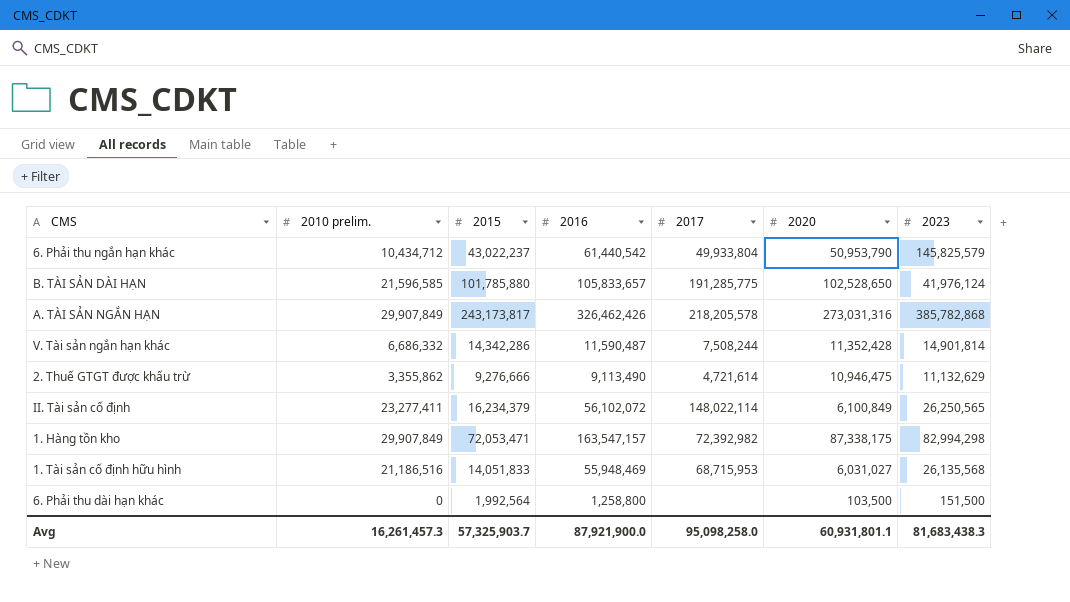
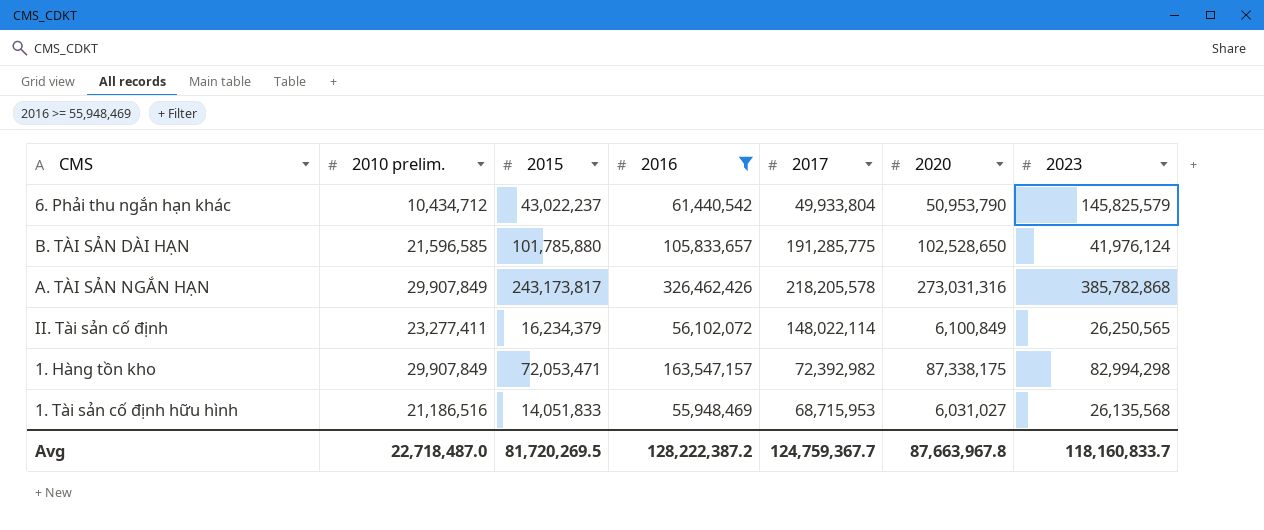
filter: none -> 2016 >= 55,948,469
Avg | 2010 prelim.: 16,261,457.3 -> 22,718,487.0
Avg | 2015: 57,325,903.7 -> 81,720,269.5
Avg | 2016: 87,921,900.0 -> 128,222,387.2
Avg | 2017: 95,098,258.0 -> 124,759,367.7
Avg | 2020: 60,931,801.1 -> 87,663,967.8
Avg | 2023: 81,683,438.3 -> 118,160,833.7

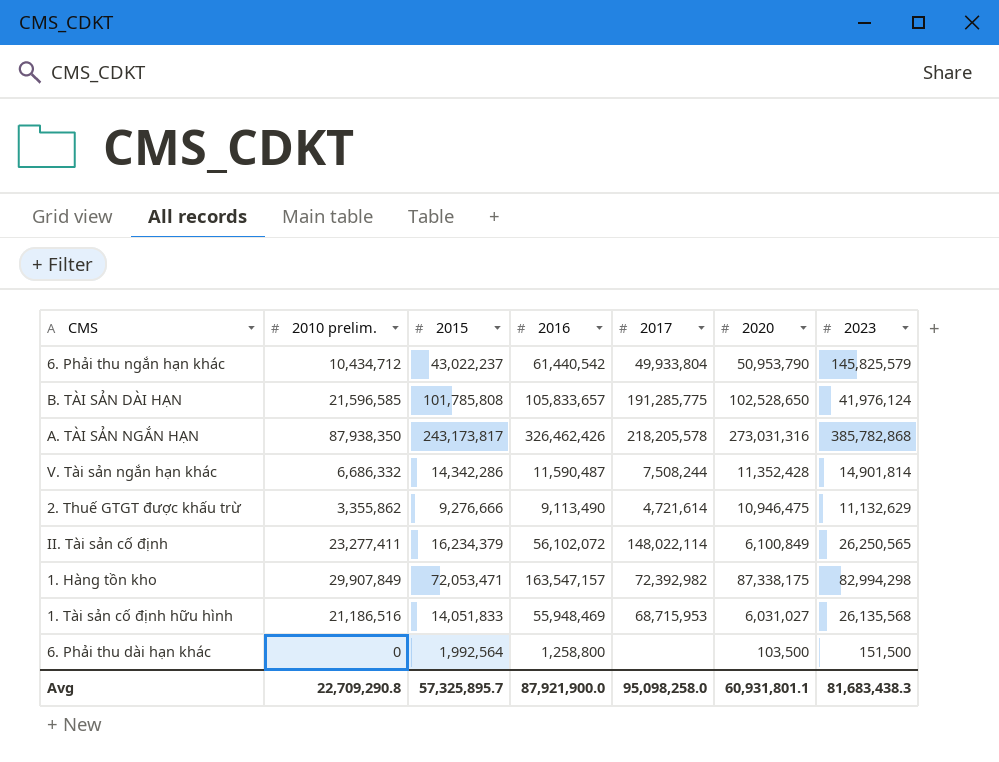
filter: 2016 >= 55,948,469 -> none
B. TÀI SẢN DÀI HẠN | 2015: 101,785,880 -> 101,785,808
A. TÀI SẢN NGẮN HẠN | 2010 prelim.: 29,907,849 -> 87,938,350
Avg | 2010 prelim.: 22,718,487.0 -> 22,709,290.8
Avg | 2015: 81,720,269.5 -> 57,325,895.7
Avg | 2016: 128,222,387.2 -> 87,921,900.0
Avg | 2017: 124,759,367.7 -> 95,098,258.0
Avg | 2020: 87,663,967.8 -> 60,931,801.1
Avg | 2023: 118,160,833.7 -> 81,683,438.3

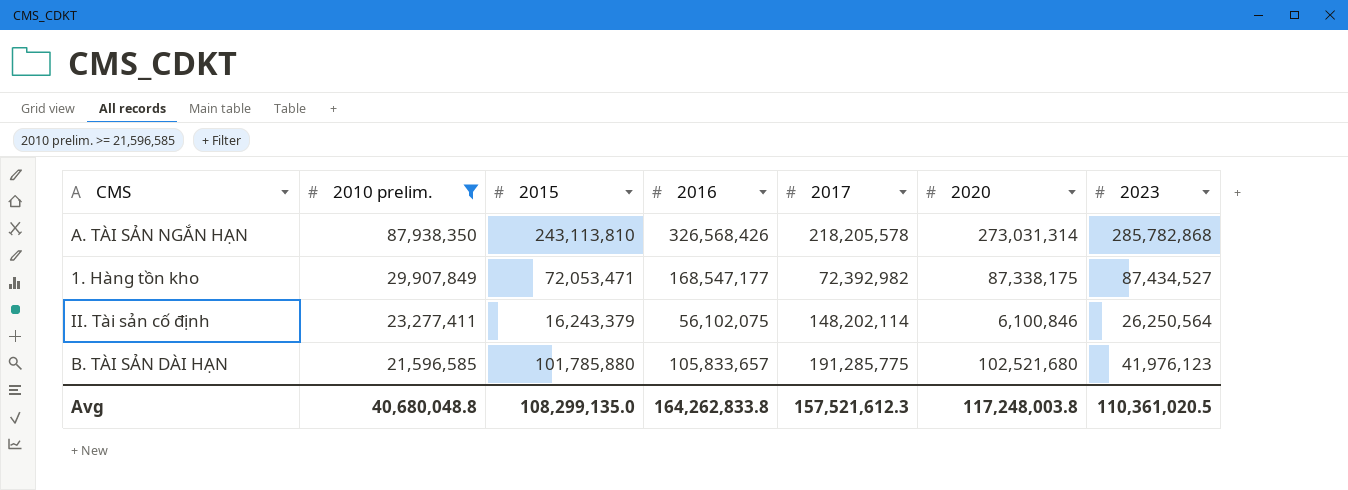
filter: none -> 2010 prelim. >= 21,596,585
row order: none -> 2010 prelim. descending
A. TÀI SẢN NGẮN HẠN | 2015: 243,173,817 -> 243,113,810
A. TÀI SẢN NGẮN HẠN | 2016: 326,462,426 -> 326,568,426
A. TÀI SẢN NGẮN HẠN | 2020: 273,031,316 -> 273,031,314
A. TÀI SẢN NGẮN HẠN | 2023: 385,782,868 -> 285,782,868
1. Hàng tồn kho | 2016: 163,547,157 -> 168,547,177
1. Hàng tồn kho | 2023: 82,994,298 -> 87,434,527
II. Tài sản cố định | 2015: 16,234,379 -> 16,243,379
II. Tài sản cố định | 2016: 56,102,072 -> 56,102,075
II. Tài sản cố định | 2017: 148,022,114 -> 148,202,114
II. Tài sản cố định | 2020: 6,100,849 -> 6,100,846
II. Tài sản cố định | 2023: 26,250,565 -> 26,250,564
B. TÀI SẢN DÀI HẠN | 2015: 101,785,808 -> 101,785,880
B. TÀI SẢN DÀI HẠN | 2020: 102,528,650 -> 102,521,680
B. TÀI SẢN DÀI HẠN | 2023: 41,976,124 -> 41,976,123
Avg | 2010 prelim.: 22,709,290.8 -> 40,680,048.8
Avg | 2015: 57,325,895.7 -> 108,299,135.0
Avg | 2016: 87,921,900.0 -> 164,262,833.8
Avg | 2017: 95,098,258.0 -> 157,521,612.3
Avg | 2020: 60,931,801.1 -> 117,248,003.8
Avg | 2023: 81,683,438.3 -> 110,361,020.5

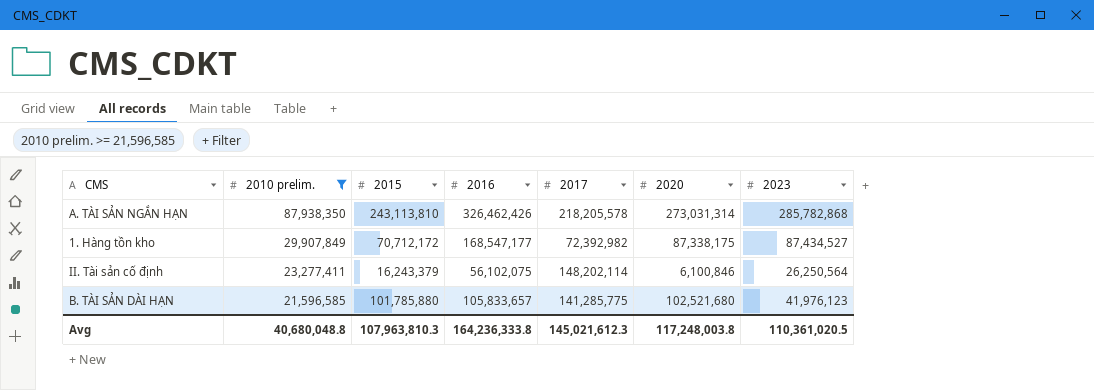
A. TÀI SẢN NGẮN HẠN | 2016: 326,568,426 -> 326,462,426
1. Hàng tồn kho | 2015: 72,053,471 -> 70,712,172
B. TÀI SẢN DÀI HẠN | 2017: 191,285,775 -> 141,285,775
Avg | 2015: 108,299,135.0 -> 107,963,810.3
Avg | 2016: 164,262,833.8 -> 164,236,333.8
Avg | 2017: 157,521,612.3 -> 145,021,612.3

